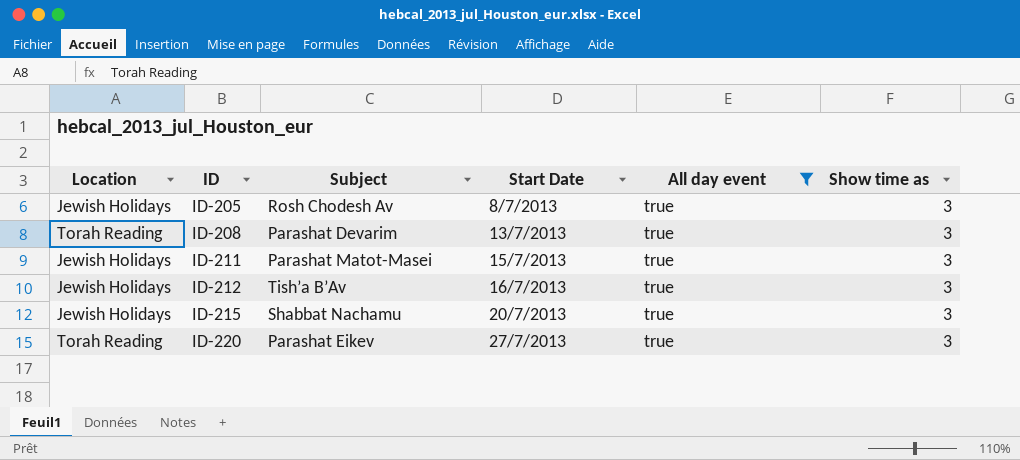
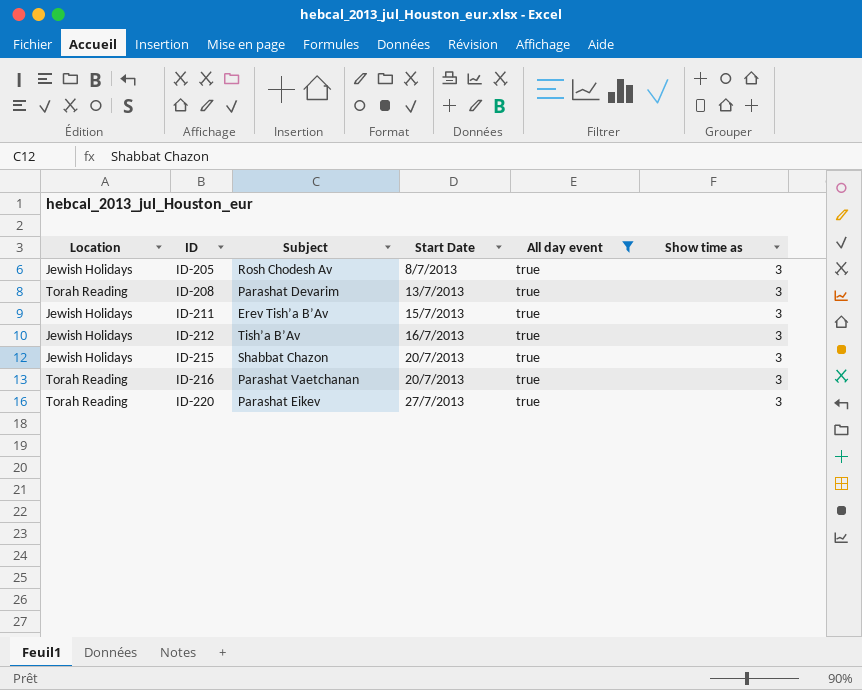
ID-211 | Subject: Parashat Matot-Masei -> Erev Tish’a B’Av
ID-215 | Subject: Shabbat Nachamu -> Shabbat Chazon
row ID-216: none -> Torah Reading | Parashat Vaetchanan | 20/7/2013 | true | 3

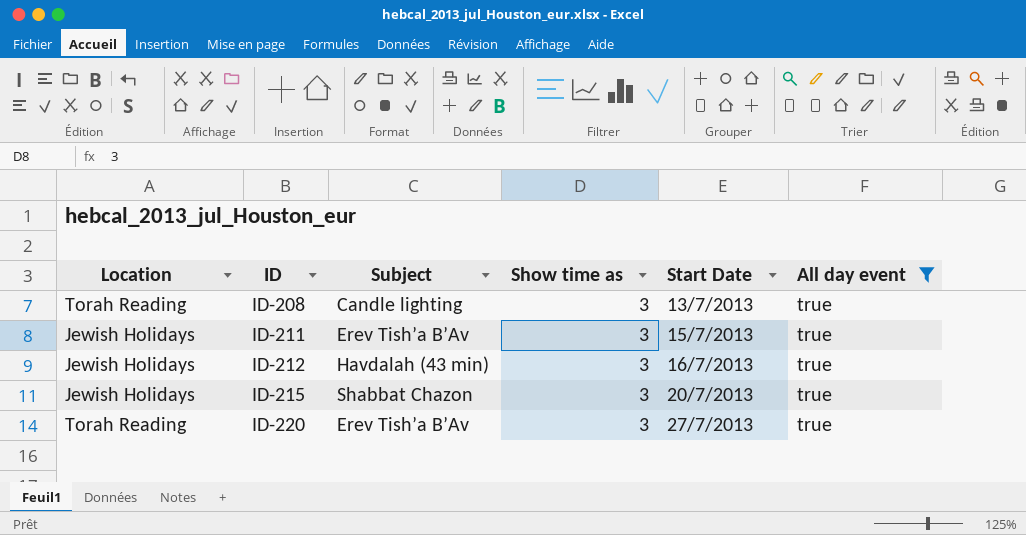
column Show time as | position: 6 -> 4
row ID-205: Jewish Holidays | Rosh Chodesh Av | 8/7/2013 | true | 3 -> none
row ID-216: Torah Reading | Parashat Vaetchanan | 20/7/2013 | true | 3 -> none
ID-208 | Subject: Parashat Devarim -> Candle lighting
ID-212 | Subject: Tish’a B’Av -> Havdalah (43 min)
ID-220 | Subject: Parashat Eikev -> Erev Tish’a B’Av

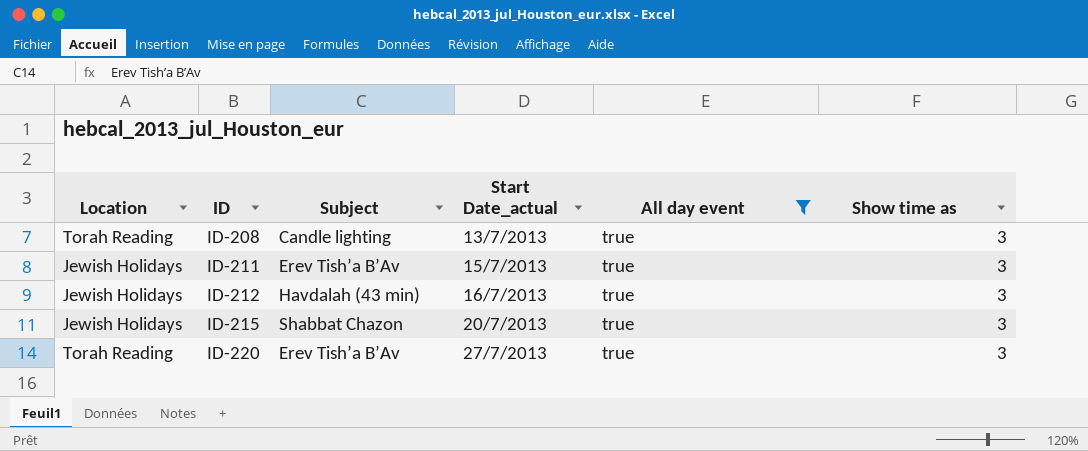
column name: Start Date -> Start Date_actual
column Show time as | position: 4 -> 6

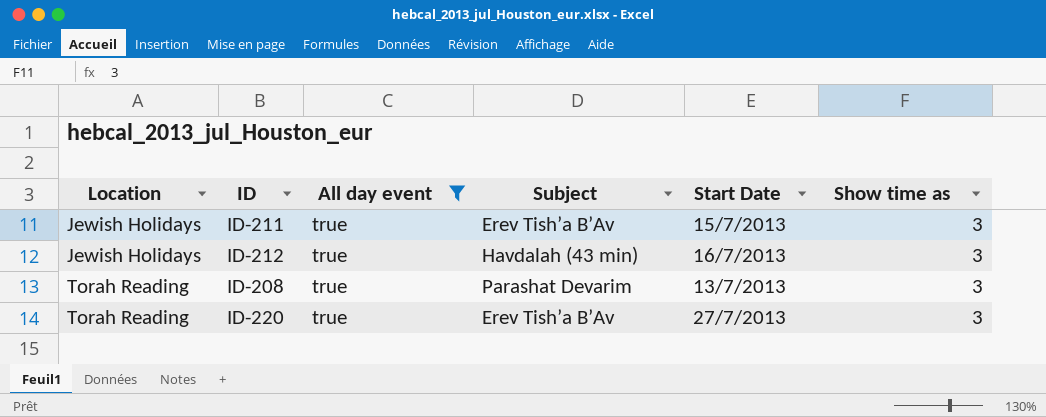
row order: ID ascending -> Location ascending
column All day event | position: 5 -> 3
column name: Start Date_actual -> Start Date
row ID-215: Jewish Holidays | Shabbat Chazon | 20/7/2013 | true | 3 -> none
ID-208 | Subject: Candle lighting -> Parashat Devarim

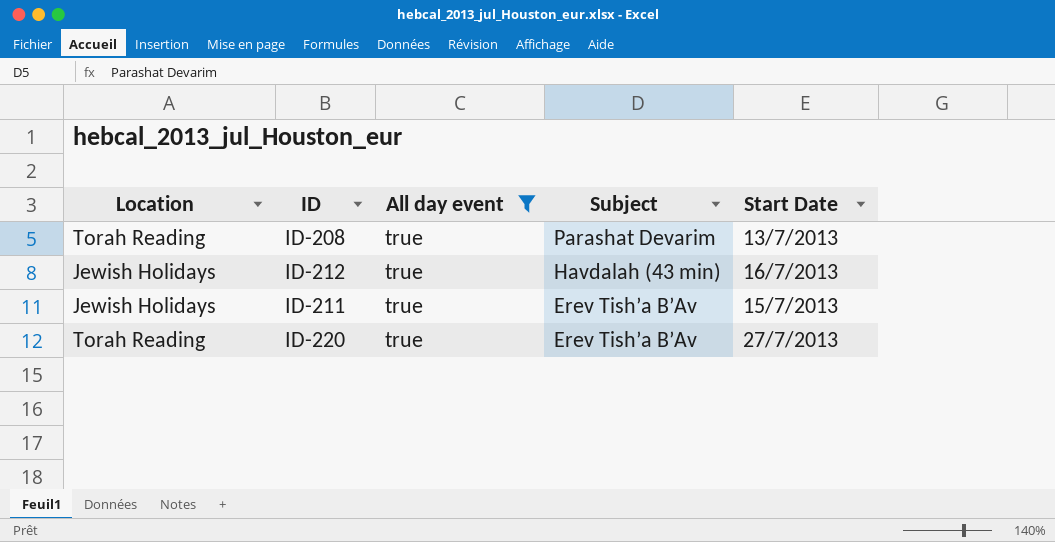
row order: Location ascending -> Subject descending
column Show time as | position: 6 -> none

